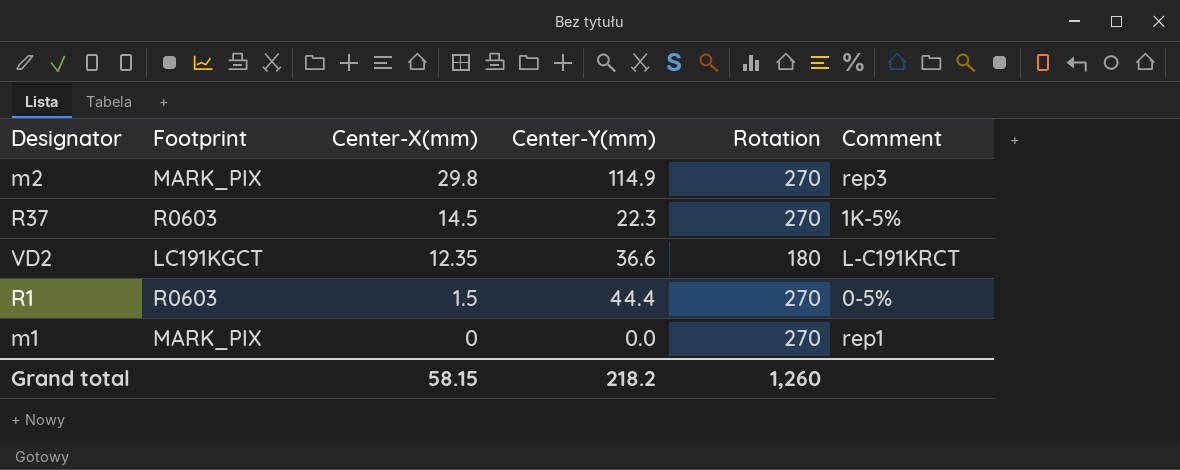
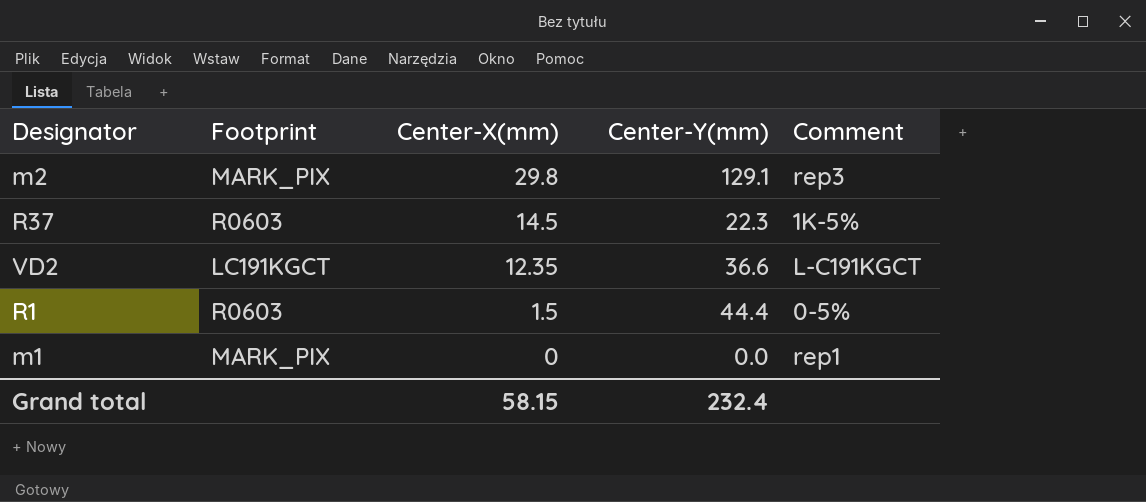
column Rotation | position: 5 -> none
m2 | Center-Y(mm): 114.9 -> 129.1
VD2 | Comment: L-C191KRCT -> L-C191KGCT
Grand total | Center-Y(mm): 218.2 -> 232.4

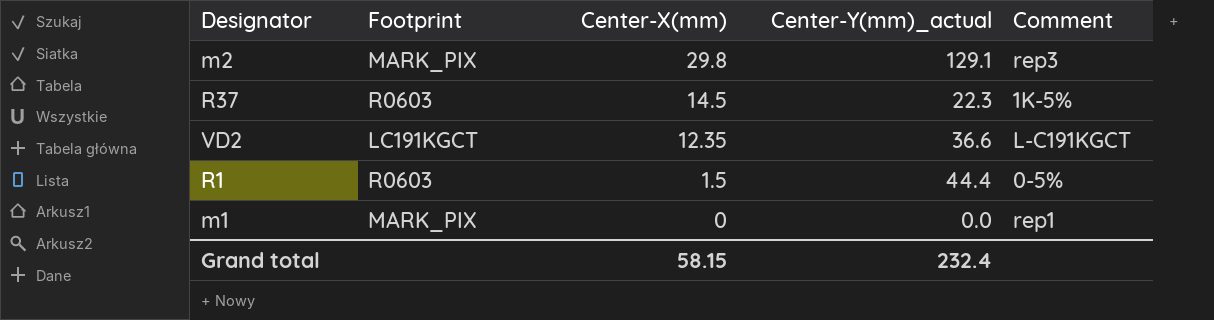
column name: Center-Y(mm) -> Center-Y(mm)_actual

